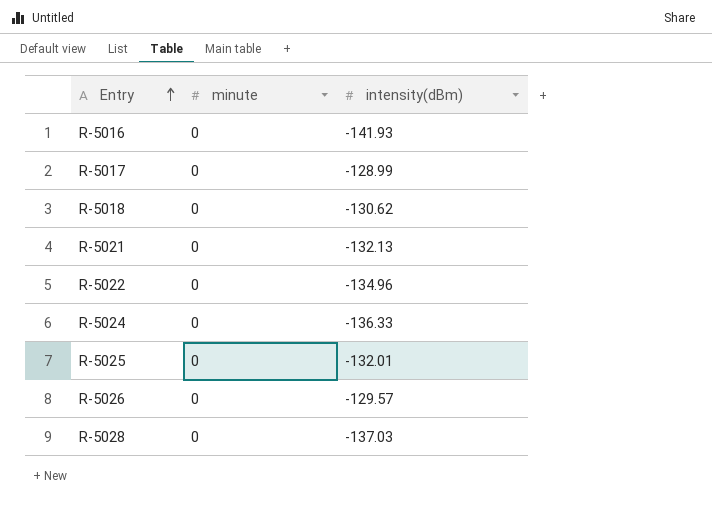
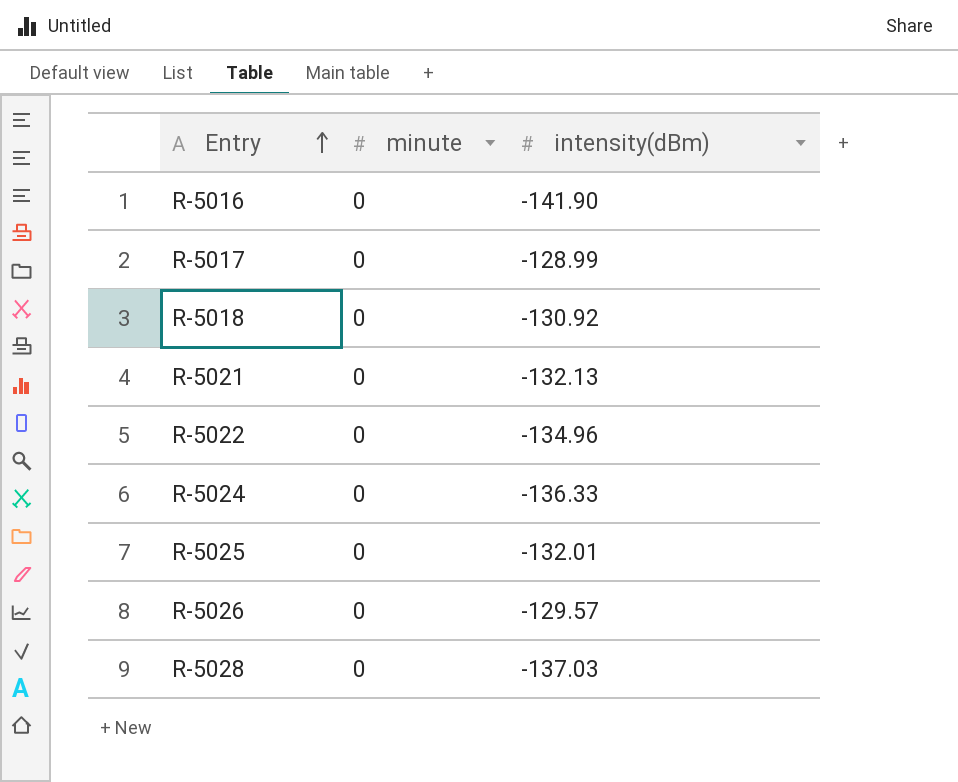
R-5016 | intensity(dBm): -141.93 -> -141.90
R-5018 | intensity(dBm): -130.62 -> -130.92

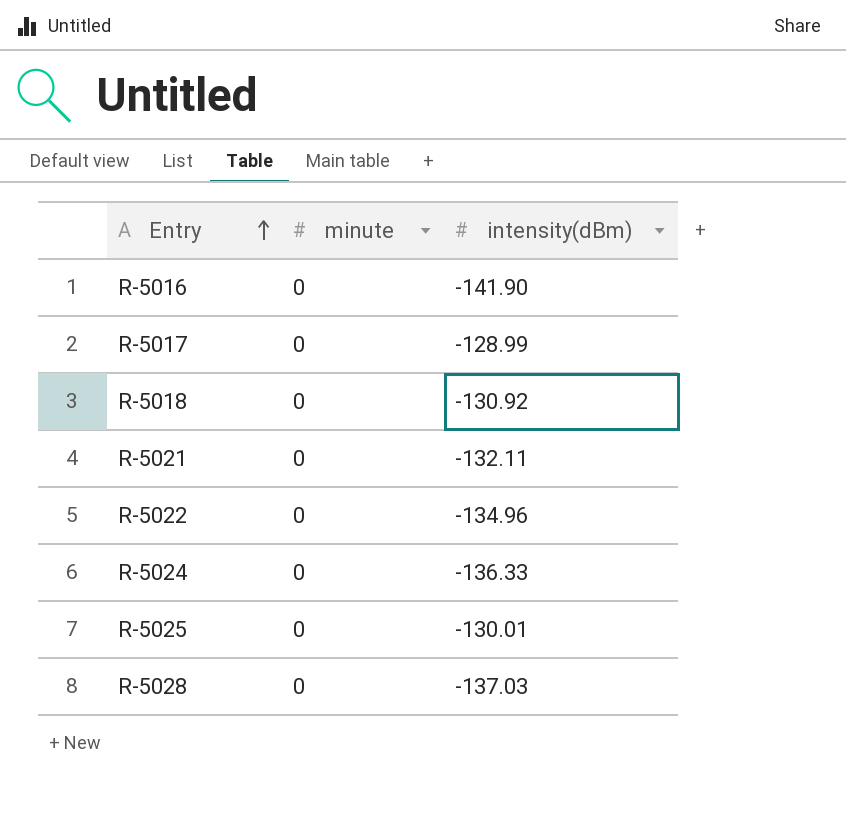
row R-5026: 0 | -129.57 -> none
R-5021 | intensity(dBm): -132.13 -> -132.11
R-5025 | intensity(dBm): -132.01 -> -130.01

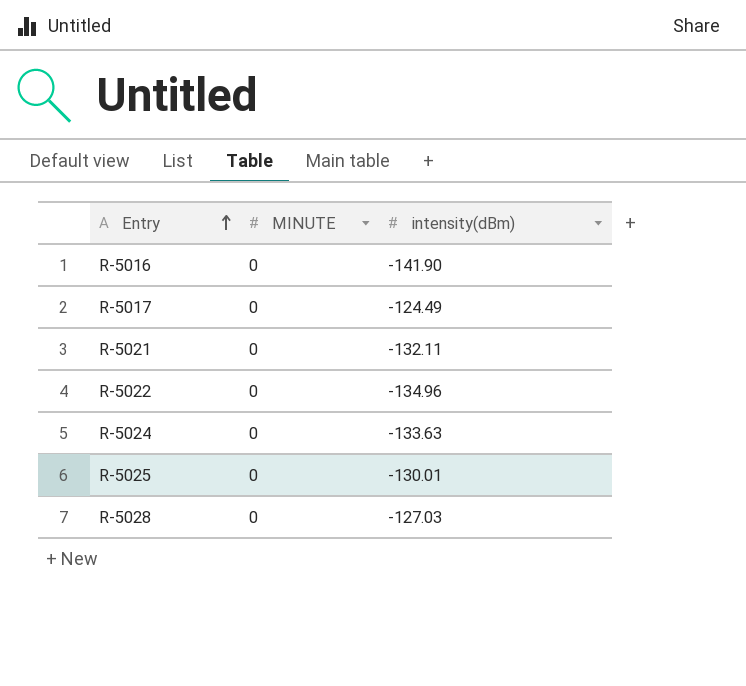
column name: minute -> MINUTE
row R-5018: 0 | -130.92 -> none
R-5017 | intensity(dBm): -128.99 -> -124.49
R-5024 | intensity(dBm): -136.33 -> -133.63
R-5028 | intensity(dBm): -137.03 -> -127.03

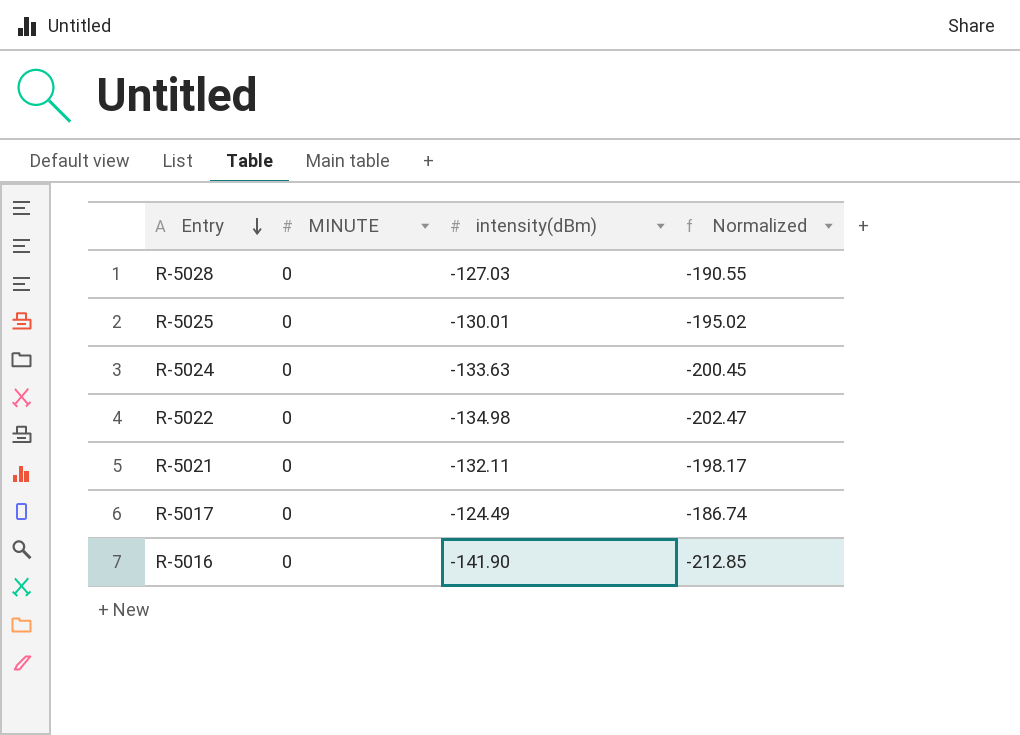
row order: Entry ascending -> Entry descending
column Normalized | formula: none -> [intensity(dBm)] * 1.5
R-5022 | intensity(dBm): -134.96 -> -134.98

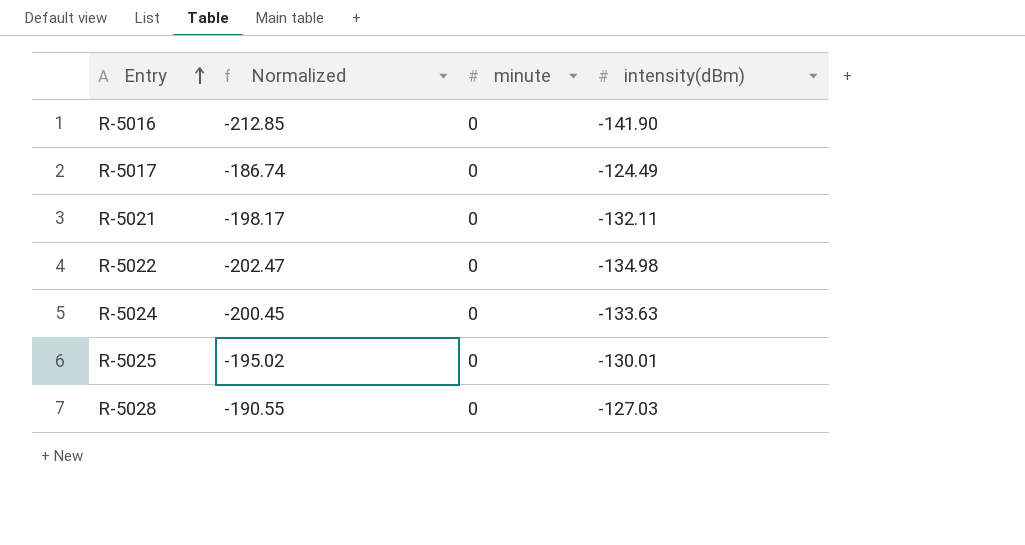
row order: Entry descending -> Entry ascending
column Normalized | position: 4 -> 2
column name: MINUTE -> minute

